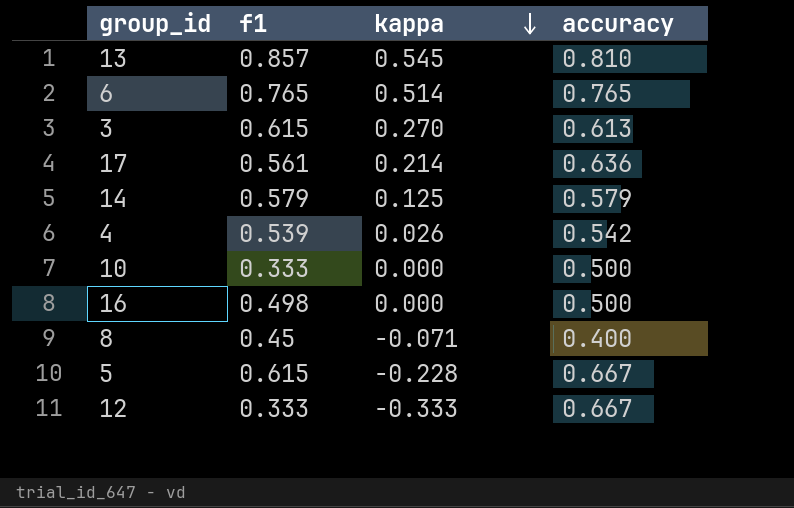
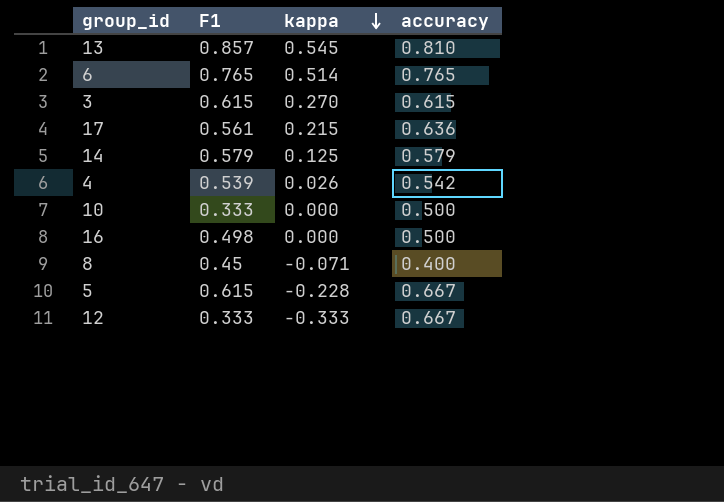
column name: f1 -> F1
3 | accuracy: 0.613 -> 0.615
17 | kappa: 0.214 -> 0.215

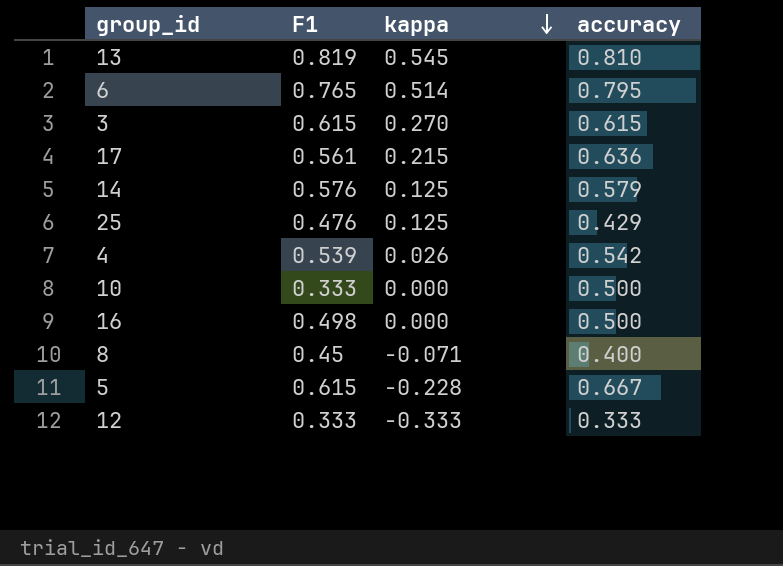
13 | F1: 0.857 -> 0.819
6 | accuracy: 0.765 -> 0.795
14 | F1: 0.579 -> 0.576
row 25: none -> 0.476 | 0.125 | 0.429
12 | accuracy: 0.667 -> 0.333

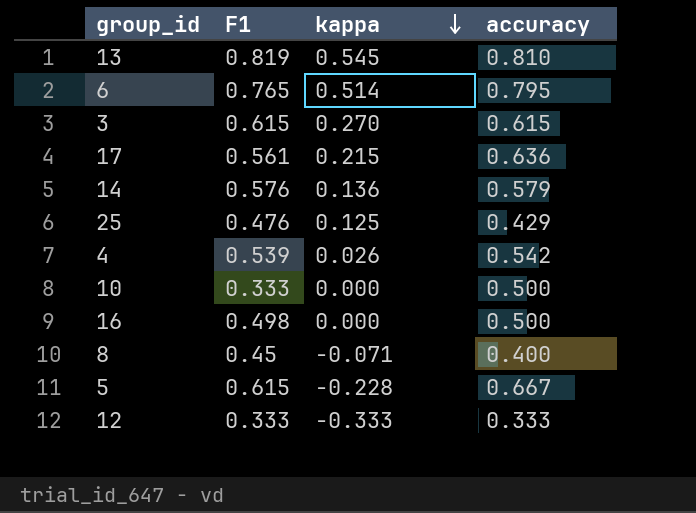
14 | kappa: 0.125 -> 0.136

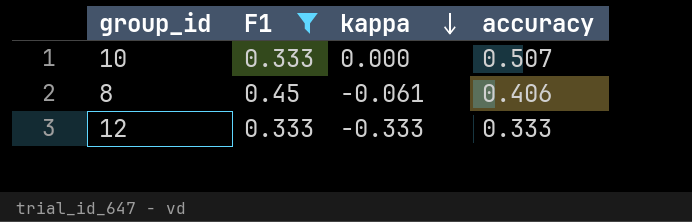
filter: none -> F1 <= 0.45
10 | accuracy: 0.500 -> 0.507
8 | kappa: -0.071 -> -0.061
8 | accuracy: 0.400 -> 0.406

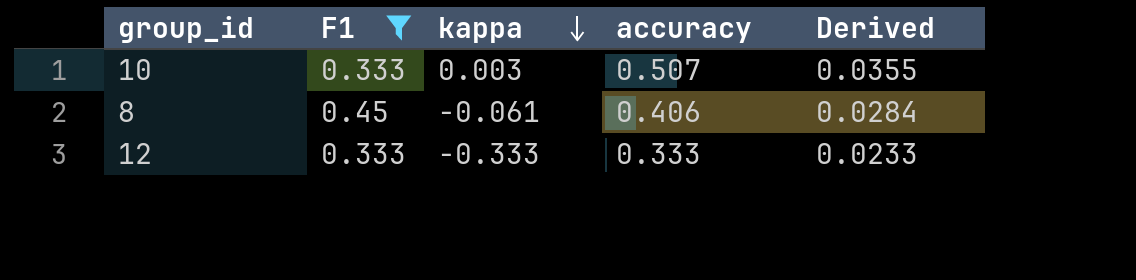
column Derived | formula: none -> [accuracy] * 0.07
10 | kappa: 0.000 -> 0.003

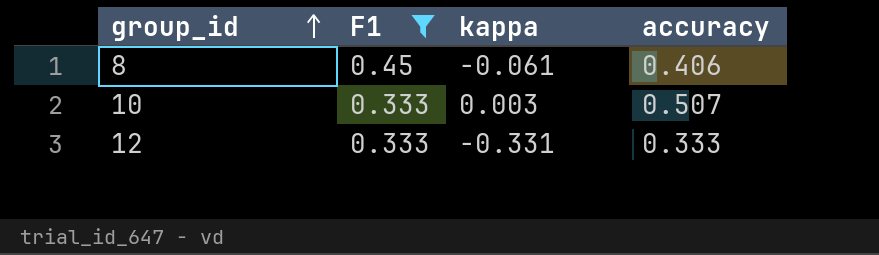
row order: kappa descending -> group_id ascending
column Derived | formula: [accuracy] * 0.07 -> none
12 | kappa: -0.333 -> -0.331

